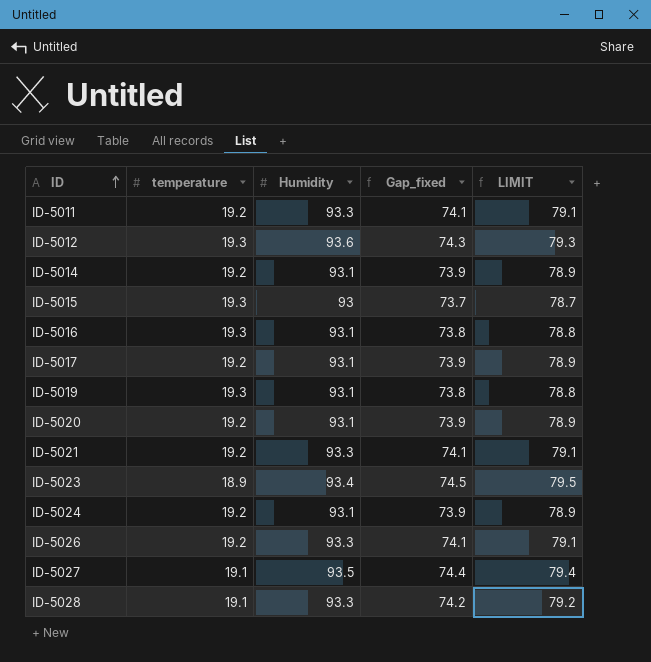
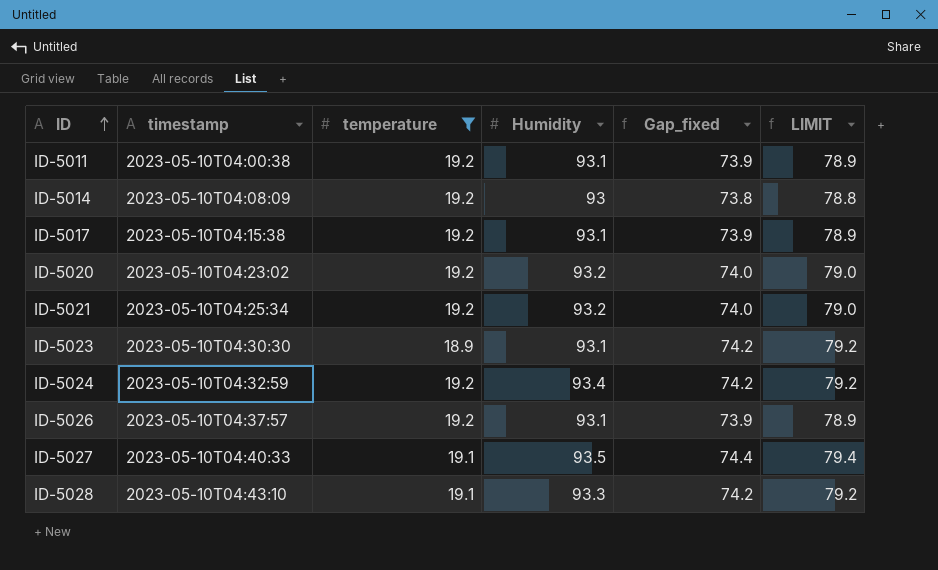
filter: none -> temperature != 19.3
column timestamp | position: none -> 2
ID-5011 | Humidity: 93.3 -> 93.1
ID-5011 | Gap_fixed: 74.1 -> 73.9
ID-5011 | LIMIT: 79.1 -> 78.9
ID-5014 | Humidity: 93.1 -> 93
ID-5014 | Gap_fixed: 73.9 -> 73.8
ID-5014 | LIMIT: 78.9 -> 78.8
ID-5020 | Humidity: 93.1 -> 93.2
ID-5020 | Gap_fixed: 73.9 -> 74.0
ID-5020 | LIMIT: 78.9 -> 79.0
ID-5021 | Humidity: 93.3 -> 93.2
ID-5021 | Gap_fixed: 74.1 -> 74.0
ID-5021 | LIMIT: 79.1 -> 79.0
ID-5023 | Humidity: 93.4 -> 93.1
ID-5023 | Gap_fixed: 74.5 -> 74.2
ID-5023 | LIMIT: 79.5 -> 79.2
ID-5024 | Humidity: 93.1 -> 93.4
ID-5024 | Gap_fixed: 73.9 -> 74.2
ID-5024 | LIMIT: 78.9 -> 79.2
ID-5026 | Humidity: 93.3 -> 93.1
ID-5026 | Gap_fixed: 74.1 -> 73.9
ID-5026 | LIMIT: 79.1 -> 78.9

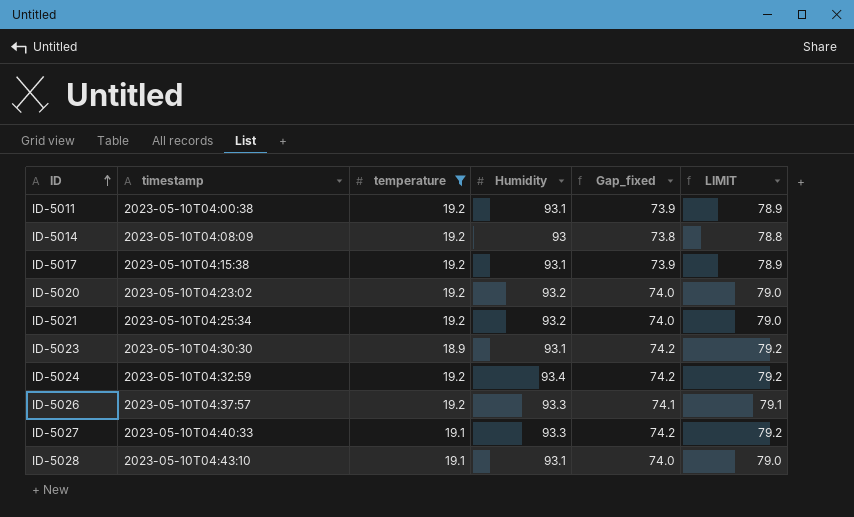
ID-5026 | Humidity: 93.1 -> 93.3
ID-5026 | Gap_fixed: 73.9 -> 74.1
ID-5026 | LIMIT: 78.9 -> 79.1
ID-5027 | Humidity: 93.5 -> 93.3
ID-5027 | Gap_fixed: 74.4 -> 74.2
ID-5027 | LIMIT: 79.4 -> 79.2
ID-5028 | Humidity: 93.3 -> 93.1
ID-5028 | Gap_fixed: 74.2 -> 74.0
ID-5028 | LIMIT: 79.2 -> 79.0

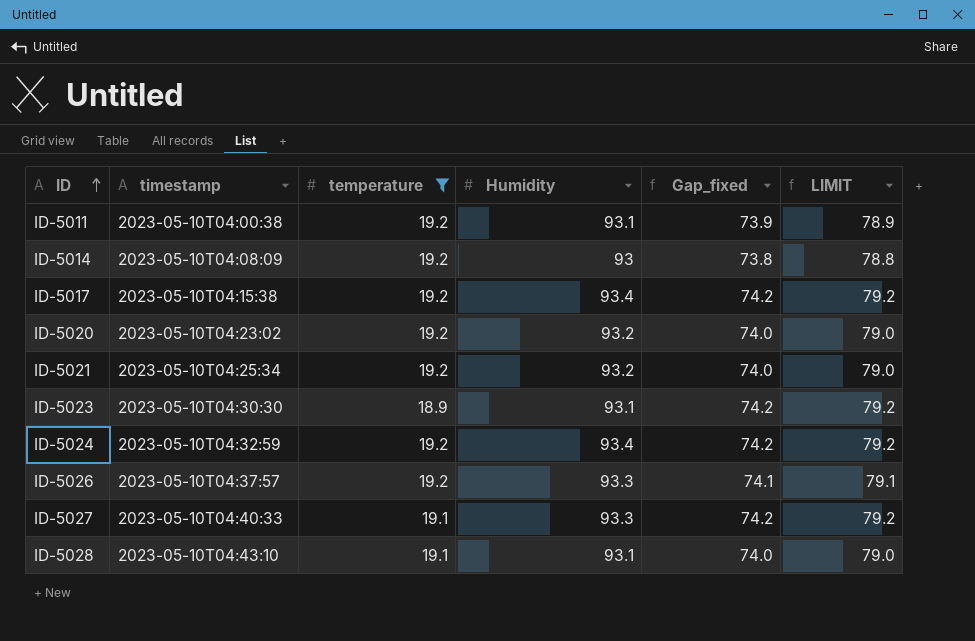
ID-5017 | Humidity: 93.1 -> 93.4
ID-5017 | Gap_fixed: 73.9 -> 74.2
ID-5017 | LIMIT: 78.9 -> 79.2

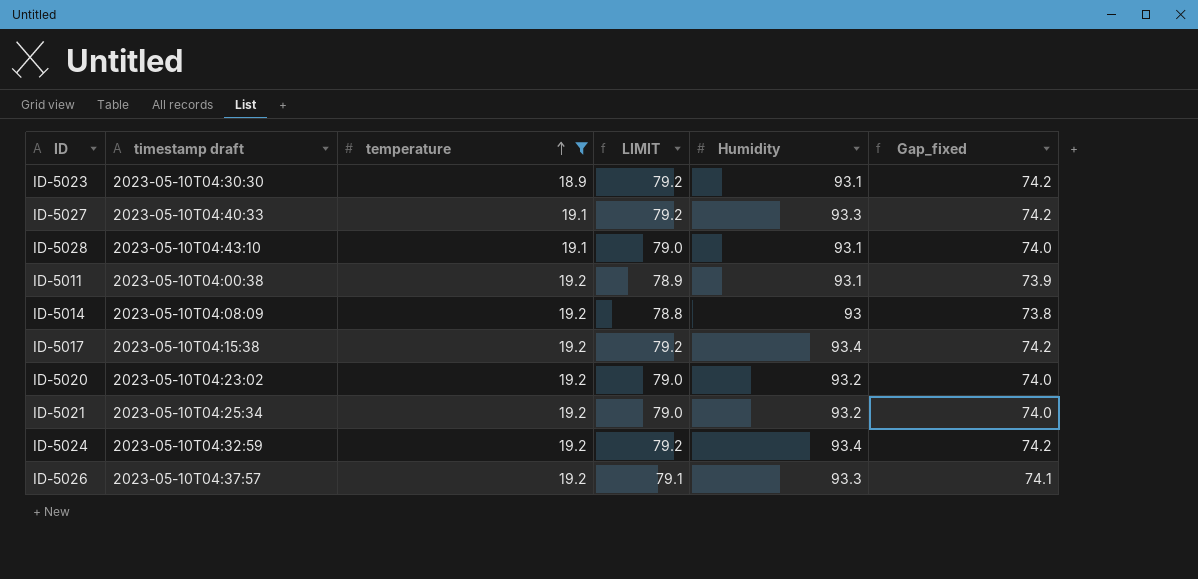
row order: ID ascending -> temperature ascending
column name: timestamp -> timestamp draft
column LIMIT | position: 6 -> 4

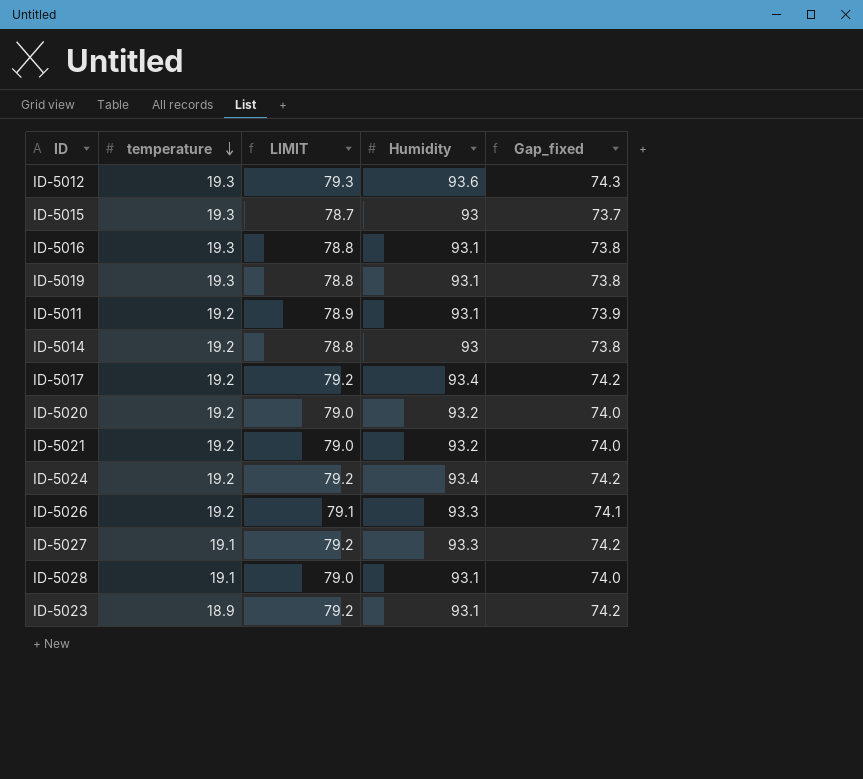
filter: temperature != 19.3 -> none
row order: temperature ascending -> temperature descending
column timestamp draft | position: 2 -> none

